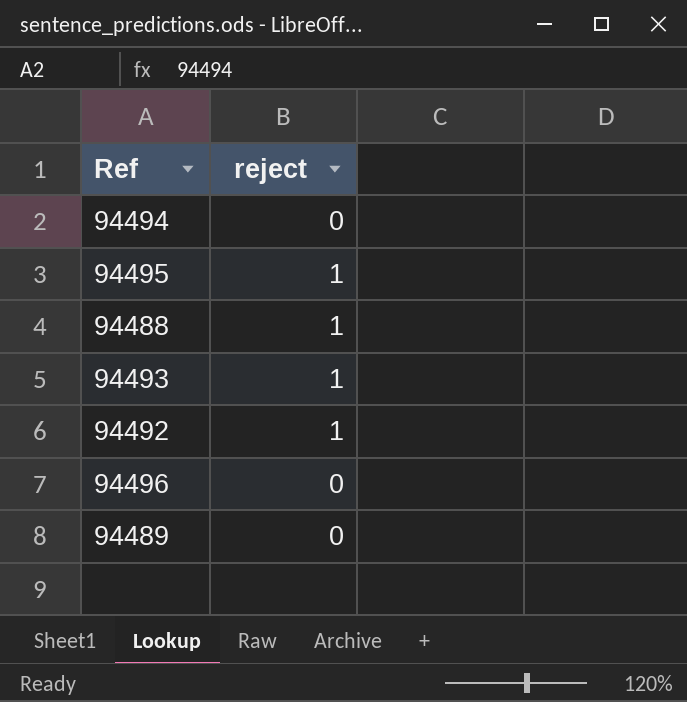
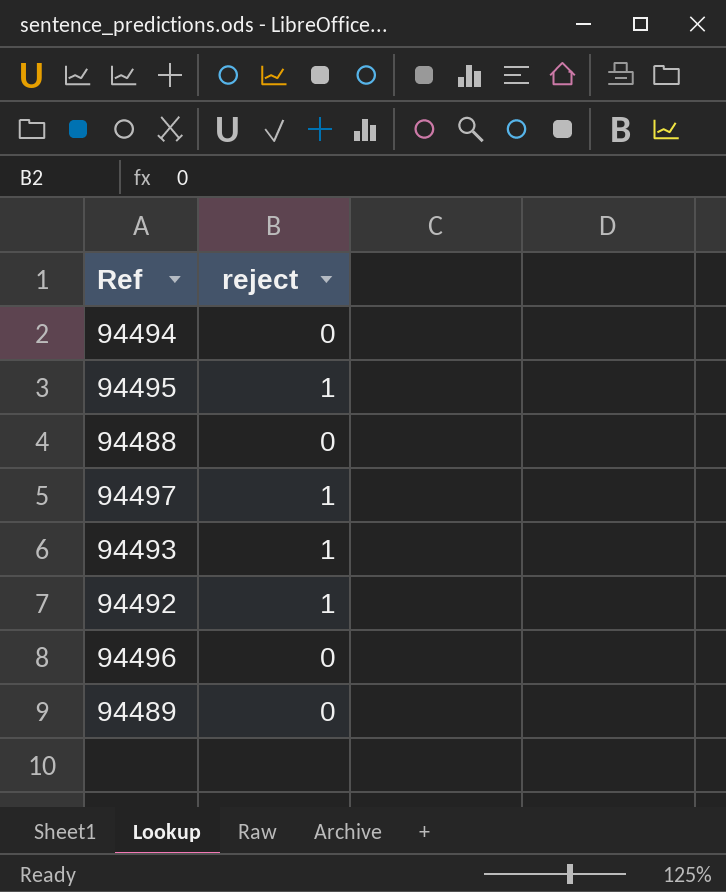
94488 | reject: 1 -> 0
row 94497: none -> 1

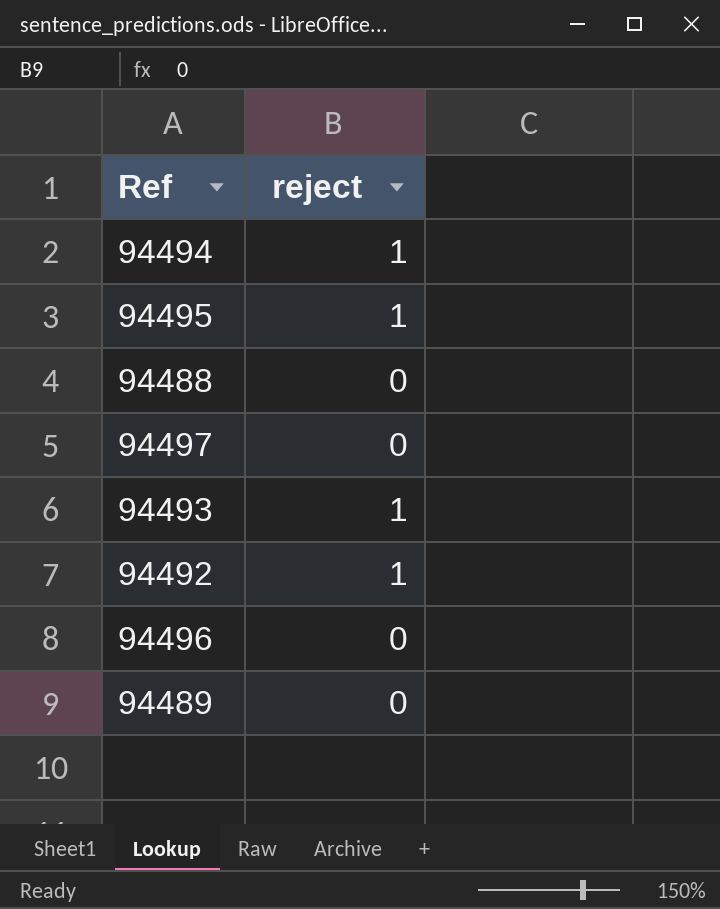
94494 | reject: 0 -> 1
94497 | reject: 1 -> 0

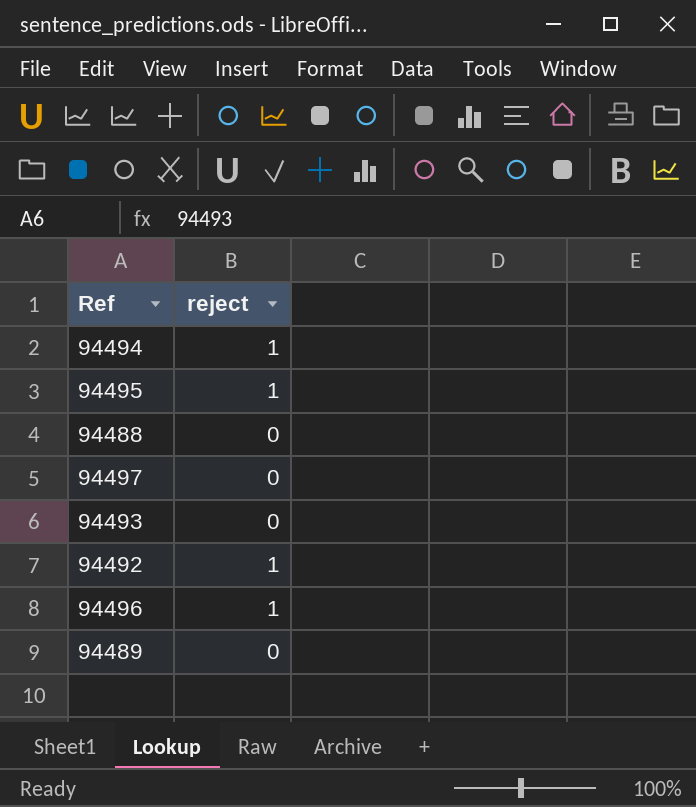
94493 | reject: 1 -> 0
94496 | reject: 0 -> 1

